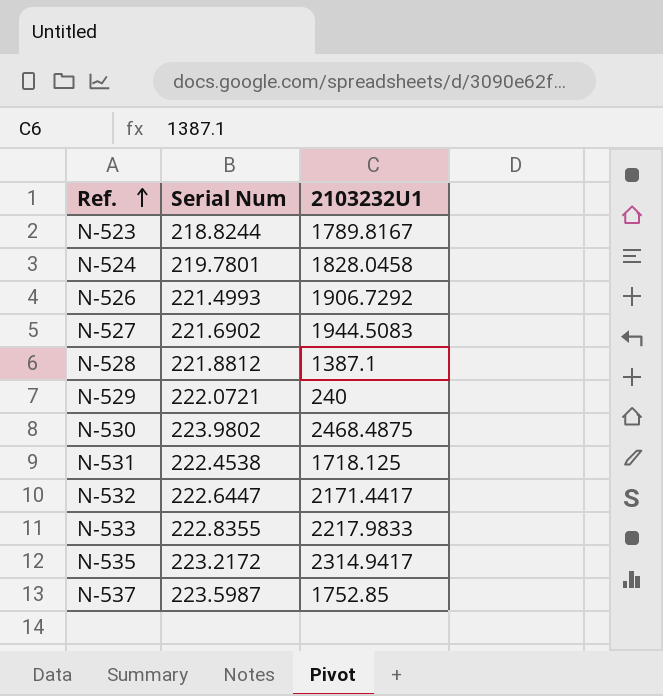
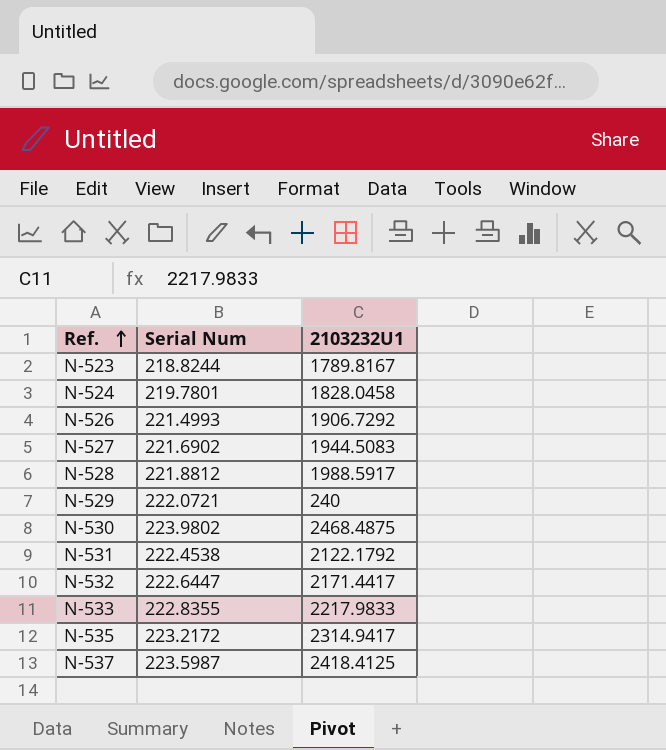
N-528 | 2103232U1: 1387.1 -> 1988.5917
N-531 | 2103232U1: 1718.125 -> 2122.1792
N-537 | 2103232U1: 1752.85 -> 2418.4125

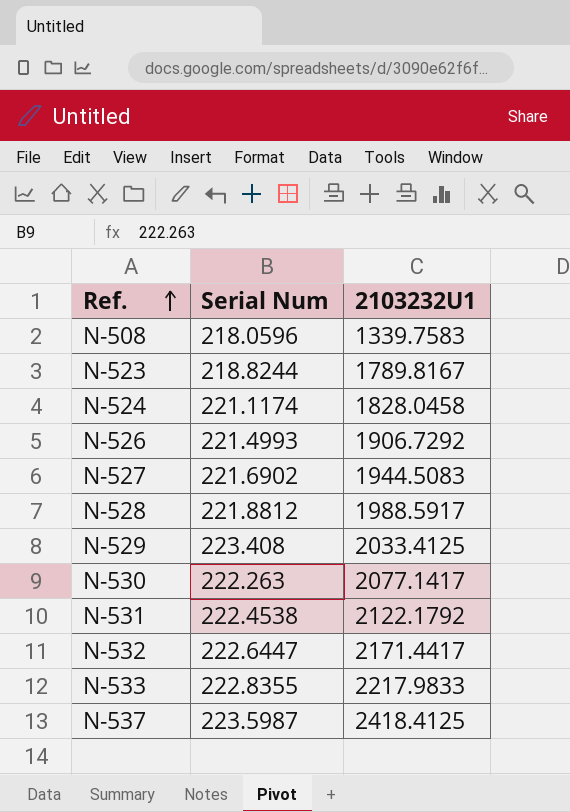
row N-535: 223.2172 | 2314.9417 -> none
row N-508: none -> 218.0596 | 1339.7583
N-524 | Serial Num: 219.7801 -> 221.1174
N-529 | Serial Num: 222.0721 -> 223.408
N-529 | 2103232U1: 240 -> 2033.4125
N-530 | Serial Num: 223.9802 -> 222.263
N-530 | 2103232U1: 2468.4875 -> 2077.1417

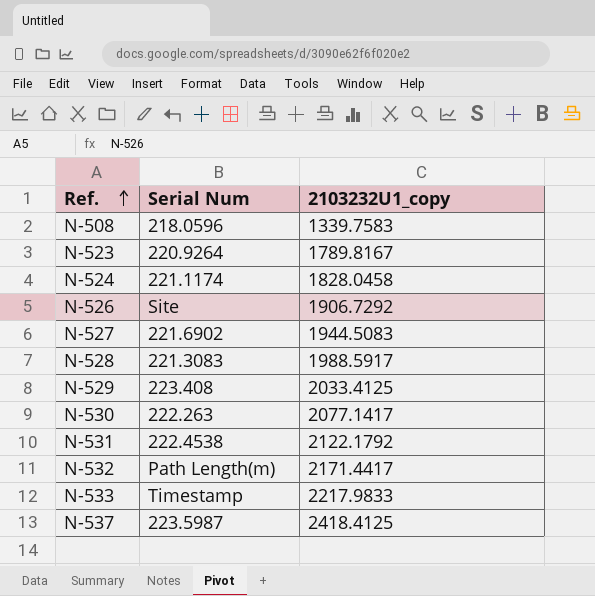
column name: 2103232U1 -> 2103232U1_copy
N-523 | Serial Num: 218.8244 -> 220.9264
N-526 | Serial Num: 221.4993 -> Site
N-528 | Serial Num: 221.8812 -> 221.3083
N-532 | Serial Num: 222.6447 -> Path Length(m)
N-533 | Serial Num: 222.8355 -> Timestamp

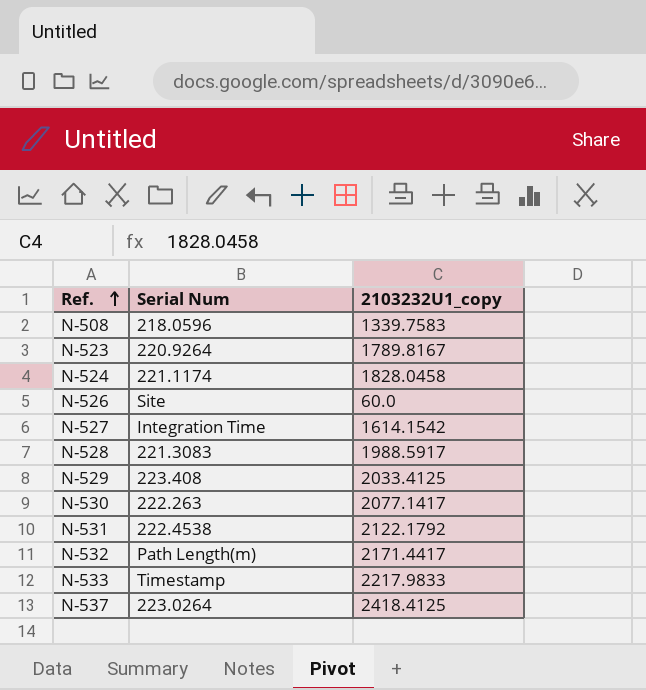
N-526 | 2103232U1_copy: 1906.7292 -> 60.0
N-527 | Serial Num: 221.6902 -> Integration Time
N-527 | 2103232U1_copy: 1944.5083 -> 1614.1542
N-537 | Serial Num: 223.5987 -> 223.0264

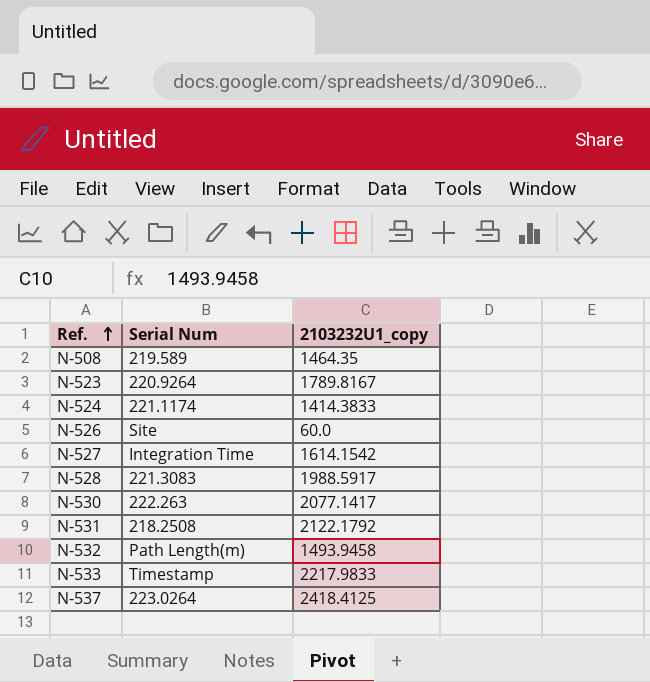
row N-529: 223.408 | 2033.4125 -> none
N-508 | Serial Num: 218.0596 -> 219.589
N-508 | 2103232U1_copy: 1339.7583 -> 1464.35
N-524 | 2103232U1_copy: 1828.0458 -> 1414.3833
N-531 | Serial Num: 222.4538 -> 218.2508
N-532 | 2103232U1_copy: 2171.4417 -> 1493.9458

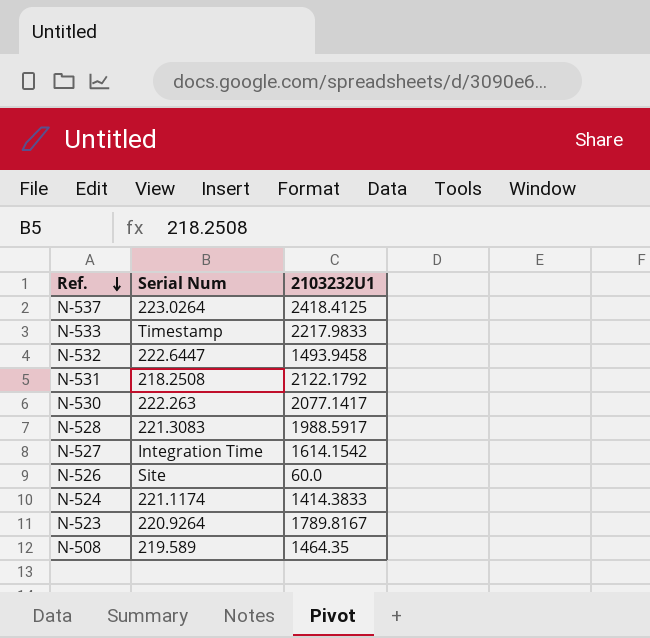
row order: Ref. ascending -> Ref. descending
column name: 2103232U1_copy -> 2103232U1
N-532 | Serial Num: Path Length(m) -> 222.6447

